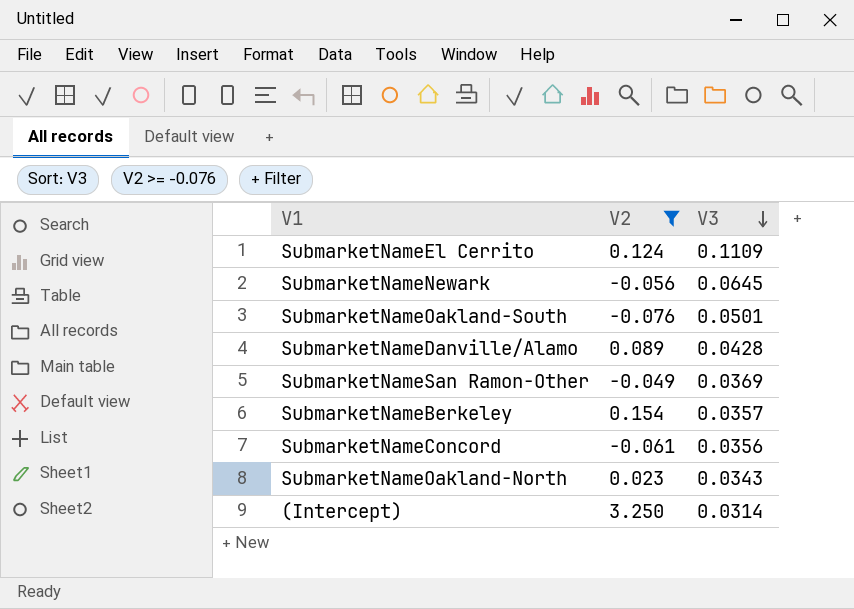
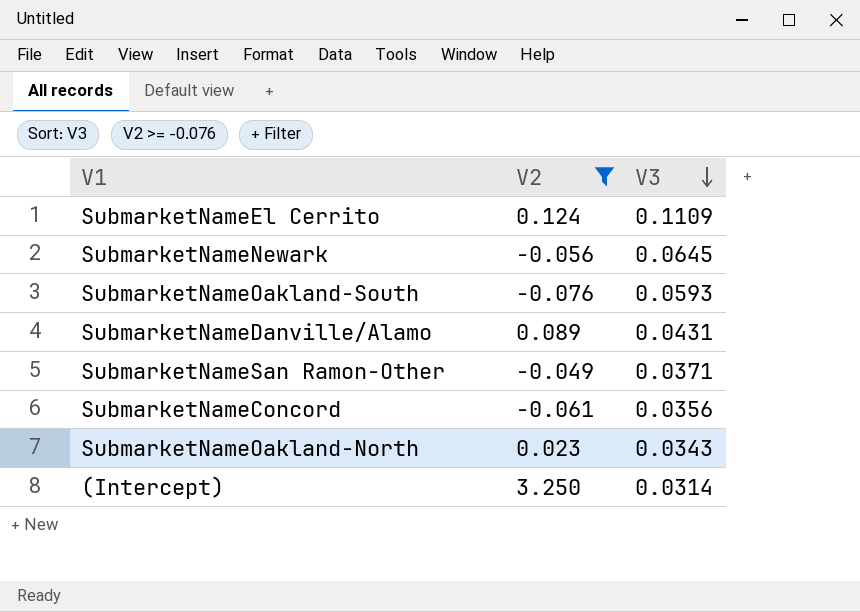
row SubmarketNameBerkeley: 0.154 | 0.0357 -> none
SubmarketNameOakland-South | V3: 0.0501 -> 0.0593
SubmarketNameDanville/Alamo | V3: 0.0428 -> 0.0431
SubmarketNameSan Ramon-Other | V3: 0.0369 -> 0.0371

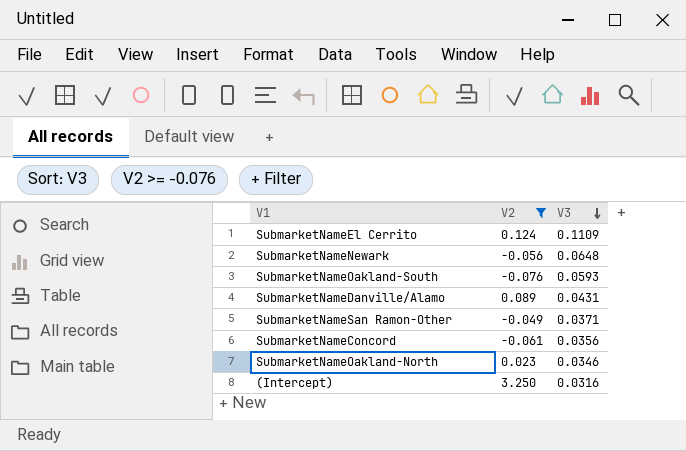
SubmarketNameNewark | V3: 0.0645 -> 0.0648
SubmarketNameOakland-North | V3: 0.0343 -> 0.0346
(Intercept) | V3: 0.0314 -> 0.0316

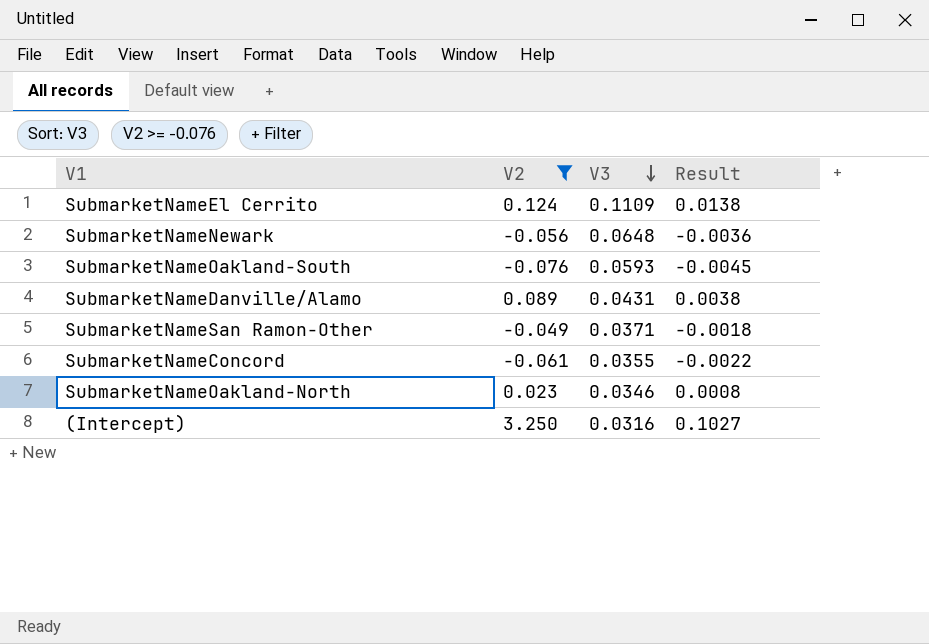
column Result | formula: none -> [V2] * [V3]
SubmarketNameConcord | V3: 0.0356 -> 0.0355

